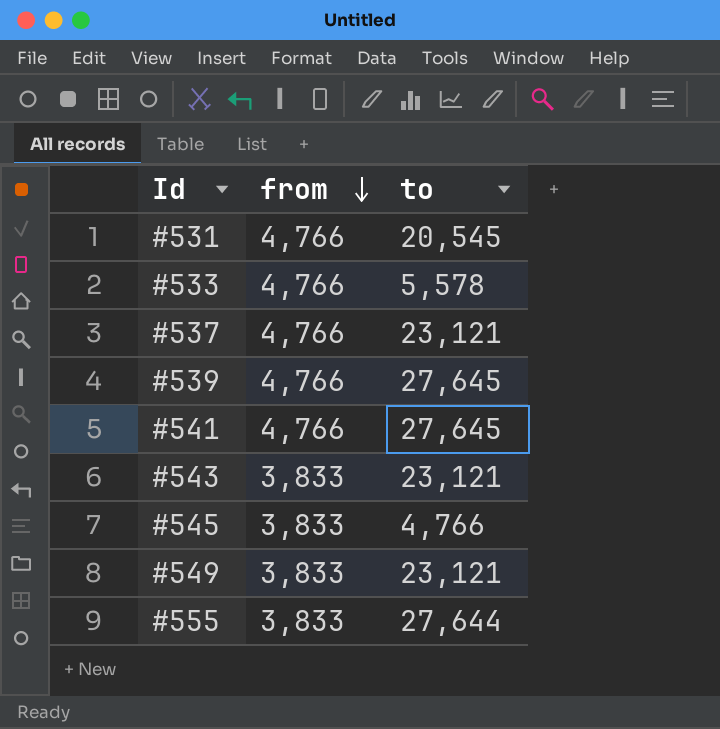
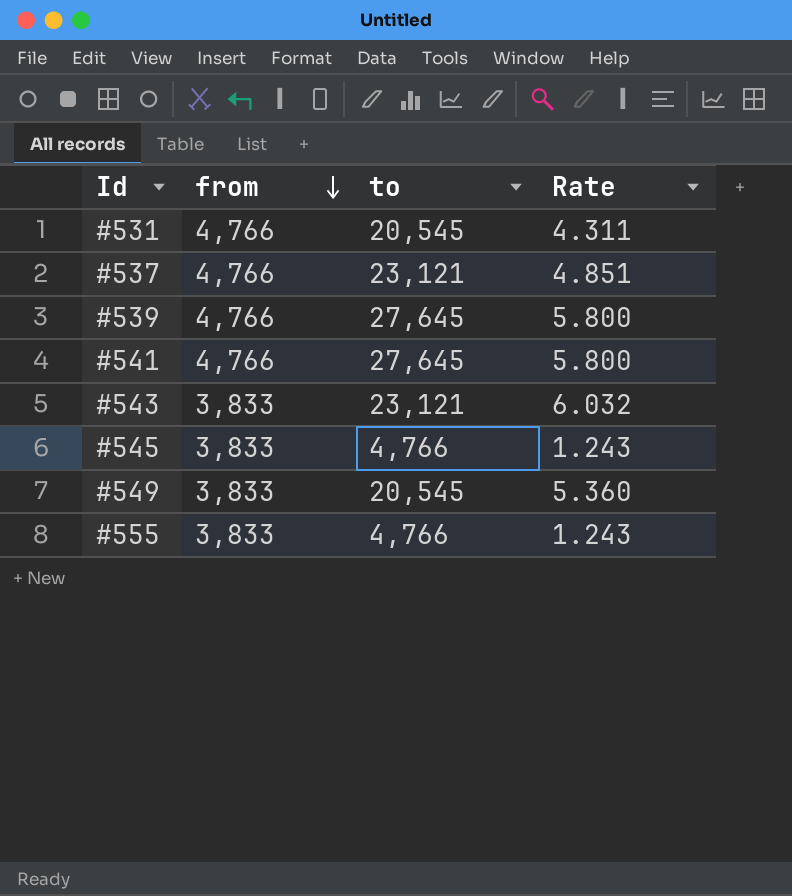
column Rate | formula: none -> [to] / [from]
row #533: 4,766 | 5,578 -> none
#549 | to: 23,121 -> 20,545
#555 | to: 27,644 -> 4,766

